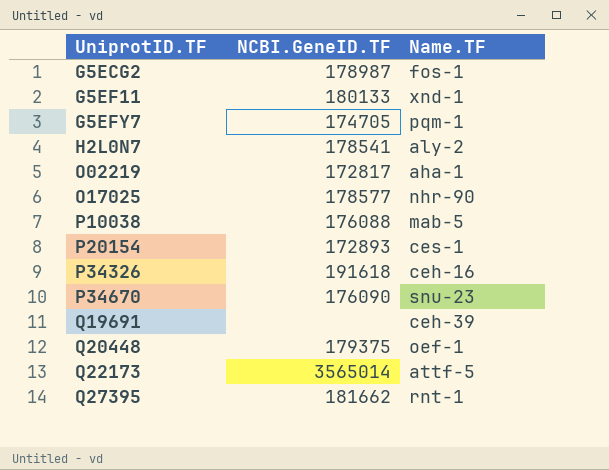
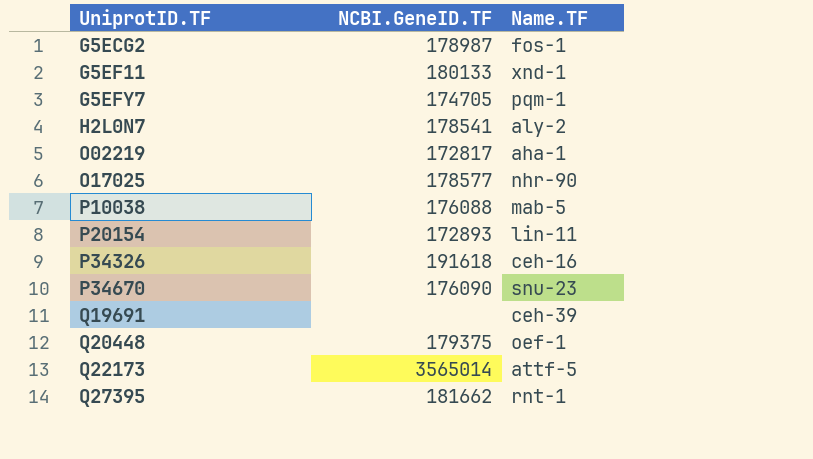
P20154 | Name.TF: ces-1 -> lin-11

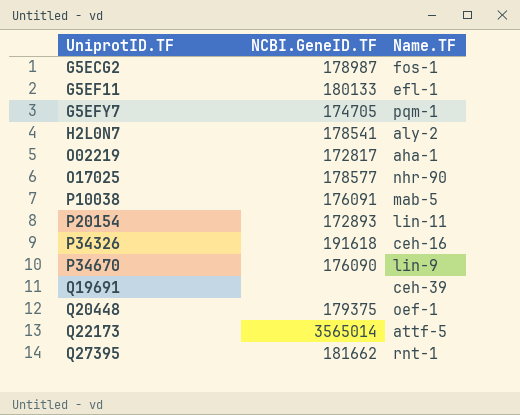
G5EF11 | Name.TF: xnd-1 -> efl-1
P10038 | NCBI.GeneID.TF: 176088 -> 176091
P34670 | Name.TF: snu-23 -> lin-9

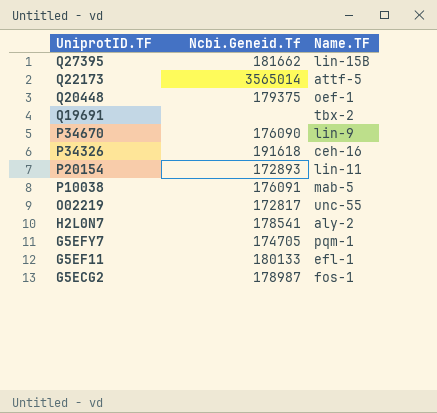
row order: UniprotID.TF ascending -> UniprotID.TF descending
column name: NCBI.GeneID.TF -> Ncbi.Geneid.Tf
row O17025: 178577 | nhr-90 -> none
Q27395 | Name.TF: rnt-1 -> lin-15B
Q19691 | Name.TF: ceh-39 -> tbx-2
O02219 | Name.TF: aha-1 -> unc-55

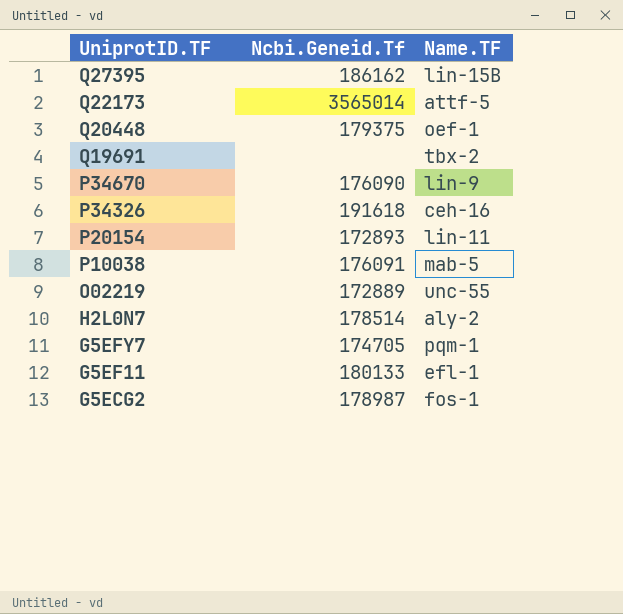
Q27395 | Ncbi.Geneid.Tf: 181662 -> 186162
O02219 | Ncbi.Geneid.Tf: 172817 -> 172889
H2L0N7 | Ncbi.Geneid.Tf: 178541 -> 178514

